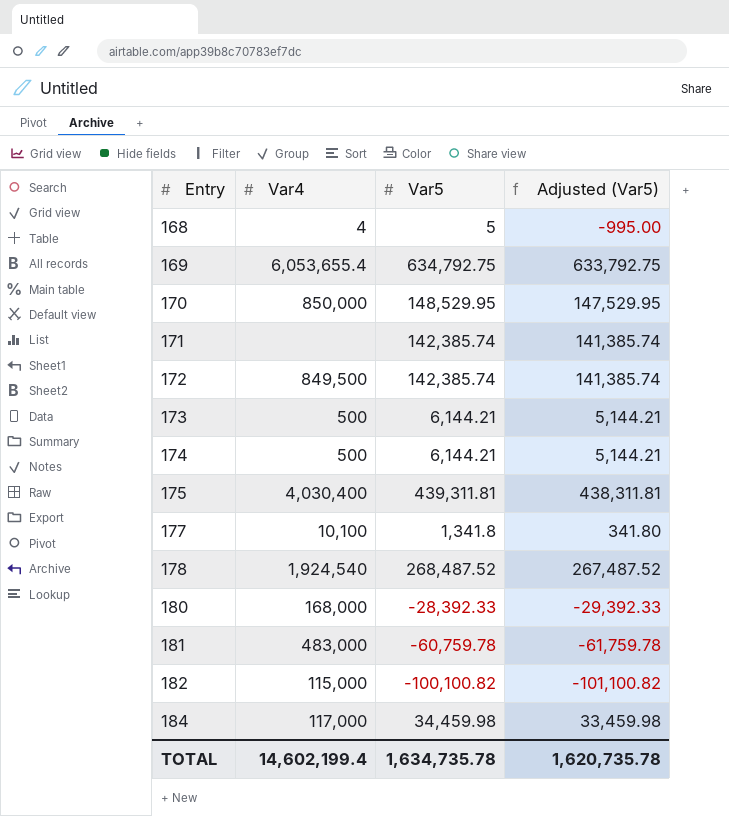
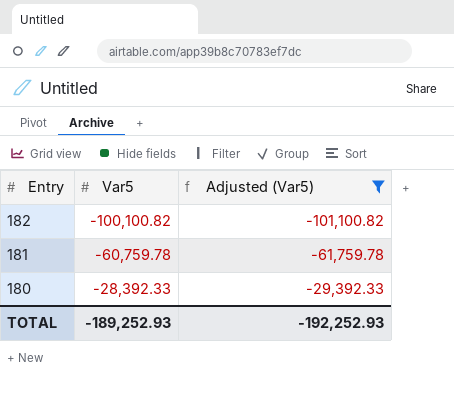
filter: none -> Adjusted (Var5) <= -29,392.33
row order: Entry ascending -> Entry descending
column Var4 | position: 2 -> none
TOTAL | Var5: 1,634,735.78 -> -189,252.93
TOTAL | Adjusted (Var5): 1,620,735.78 -> -192,252.93

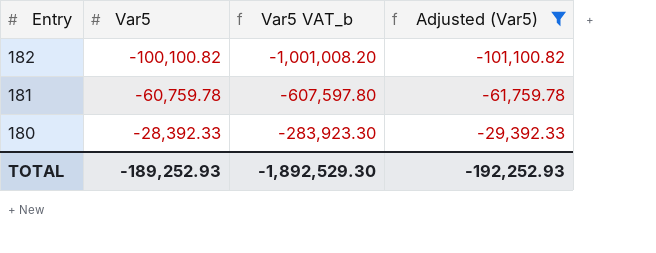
column Var5 VAT_b | formula: none -> [Var5] * 10

